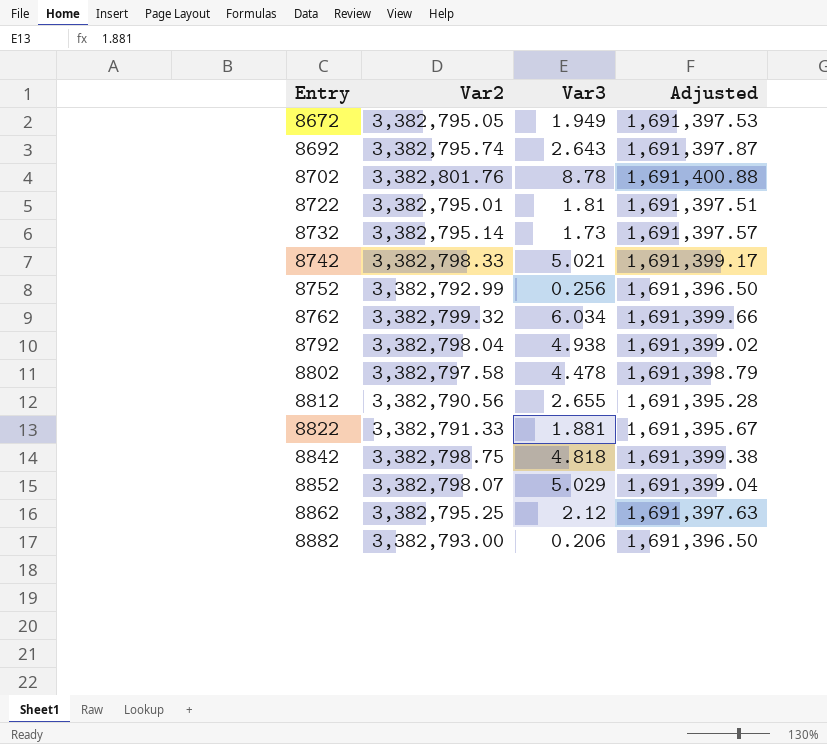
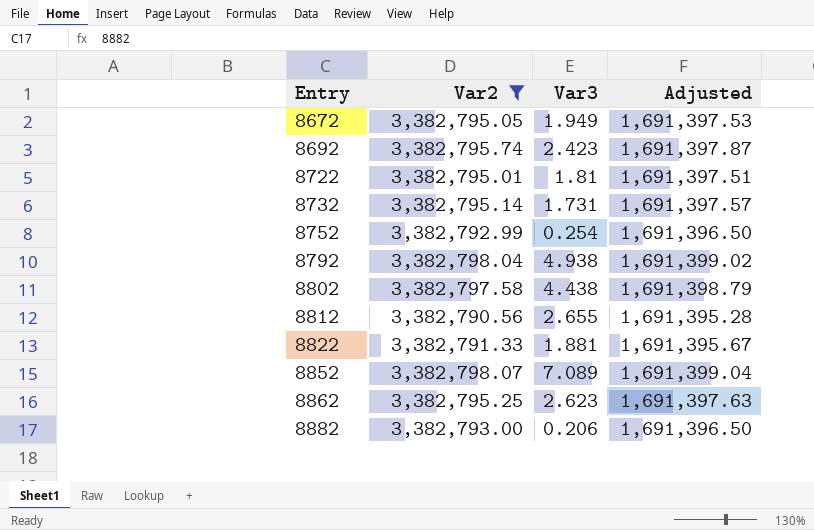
filter: none -> Var2 <= 3,382,798.07
8692 | Var3: 2.643 -> 2.423
8732 | Var3: 1.73 -> 1.731
8752 | Var3: 0.256 -> 0.254
8802 | Var3: 4.478 -> 4.438
8852 | Var3: 5.029 -> 7.089
8862 | Var3: 2.12 -> 2.623

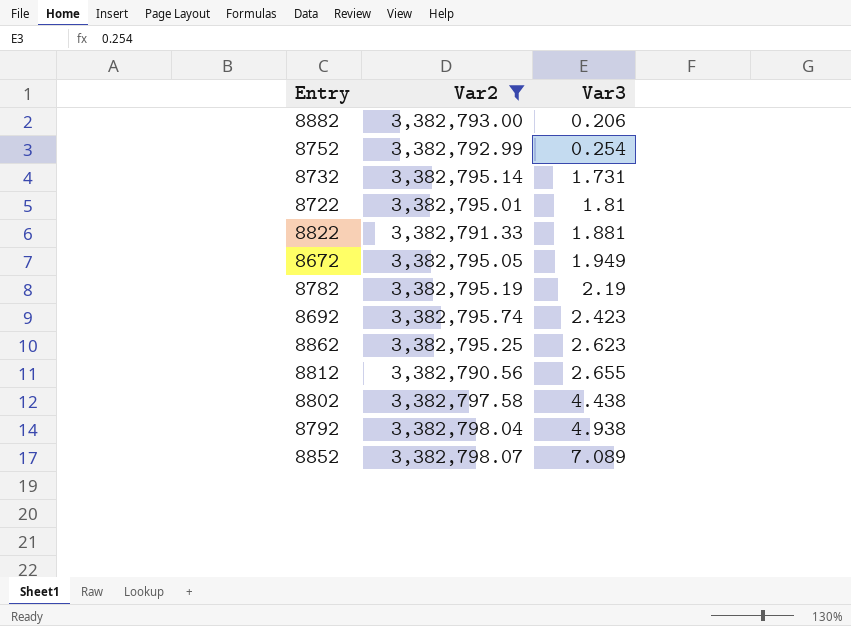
row order: Entry ascending -> Var3 ascending
column Adjusted | formula: [Var2] * 0.5 -> none
row 8782: none -> 3,382,795.19 | 2.19

